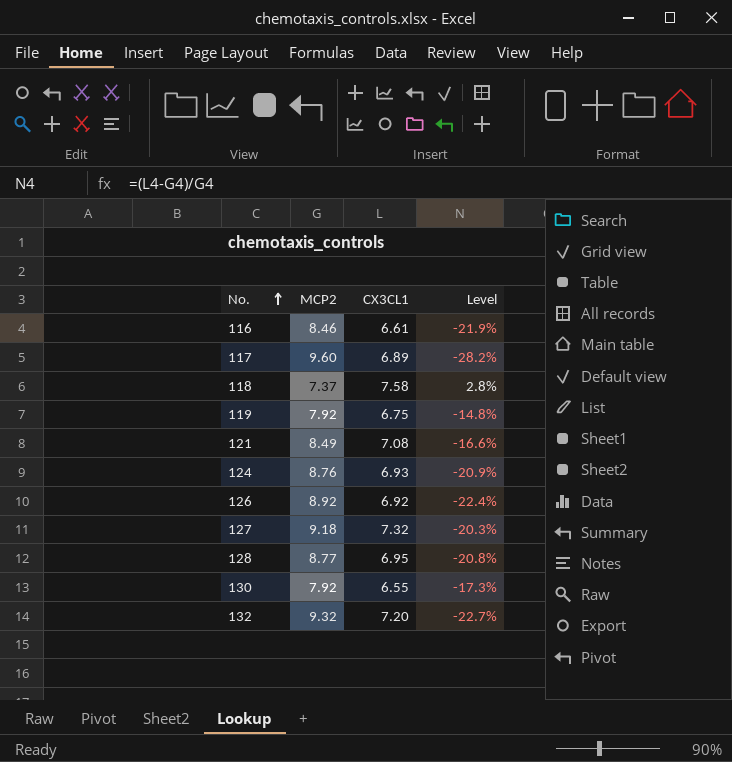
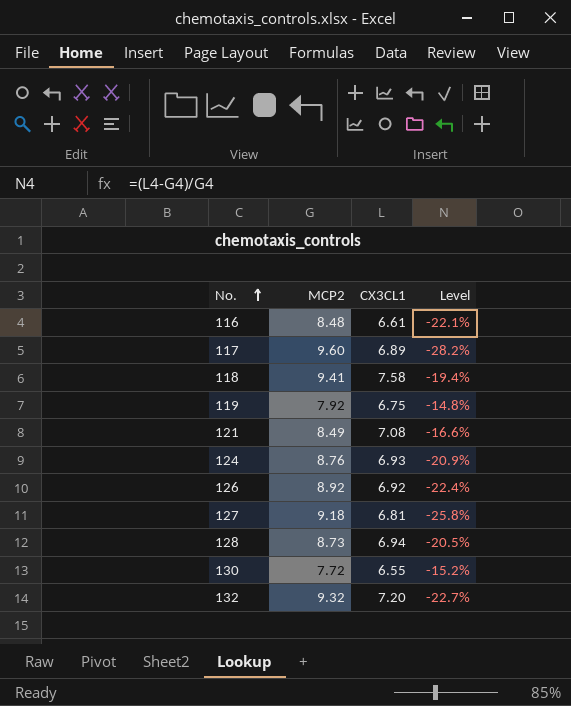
116 | MCP2: 8.46 -> 8.48
116 | Level: -21.9% -> -22.1%
118 | MCP2: 7.37 -> 9.41
118 | Level: 2.8% -> -19.4%
127 | CX3CL1: 7.32 -> 6.81
127 | Level: -20.3% -> -25.8%
128 | MCP2: 8.77 -> 8.73
128 | CX3CL1: 6.95 -> 6.94
128 | Level: -20.8% -> -20.5%
130 | MCP2: 7.92 -> 7.72
130 | Level: -17.3% -> -15.2%

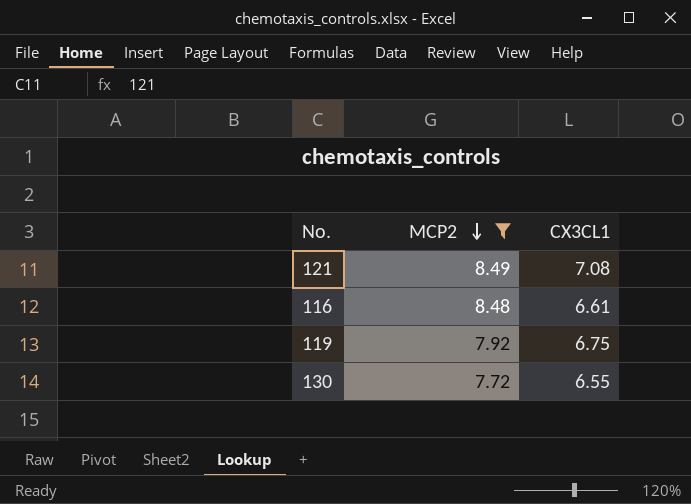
filter: none -> MCP2 <= 8.49
row order: No. ascending -> MCP2 descending
column Level | formula: ([CX3CL1] - [MCP2]) / [MCP2] -> none

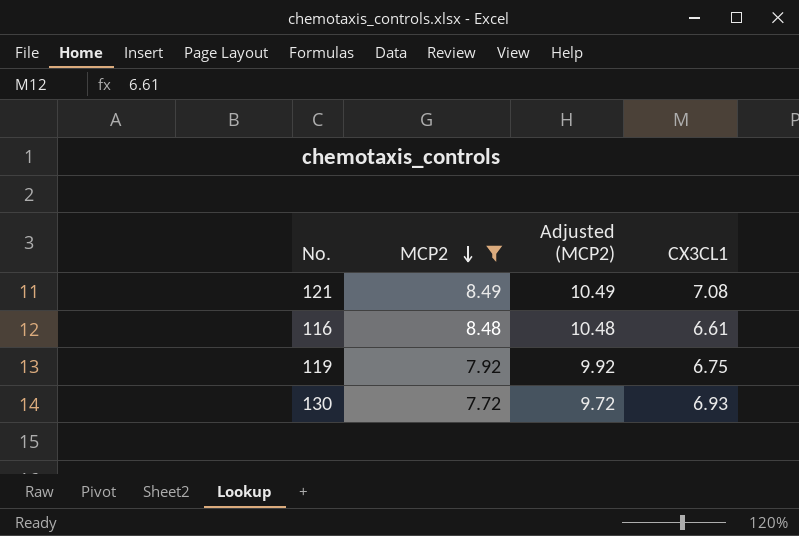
column Adjusted (MCP2) | formula: none -> [MCP2] + 2
130 | CX3CL1: 6.55 -> 6.93

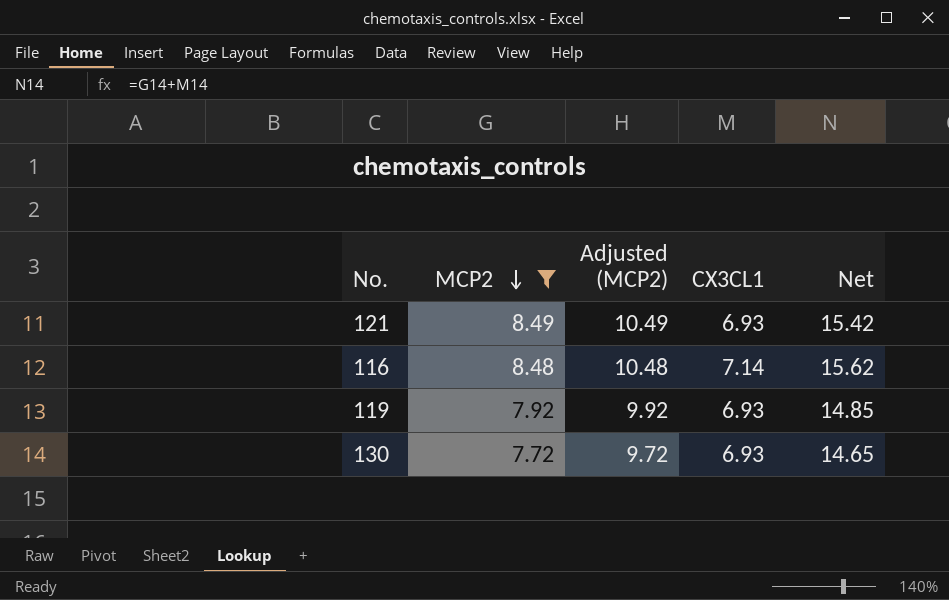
column Net | formula: none -> [MCP2] + [CX3CL1]
121 | CX3CL1: 7.08 -> 6.93
116 | CX3CL1: 6.61 -> 7.14
119 | CX3CL1: 6.75 -> 6.93

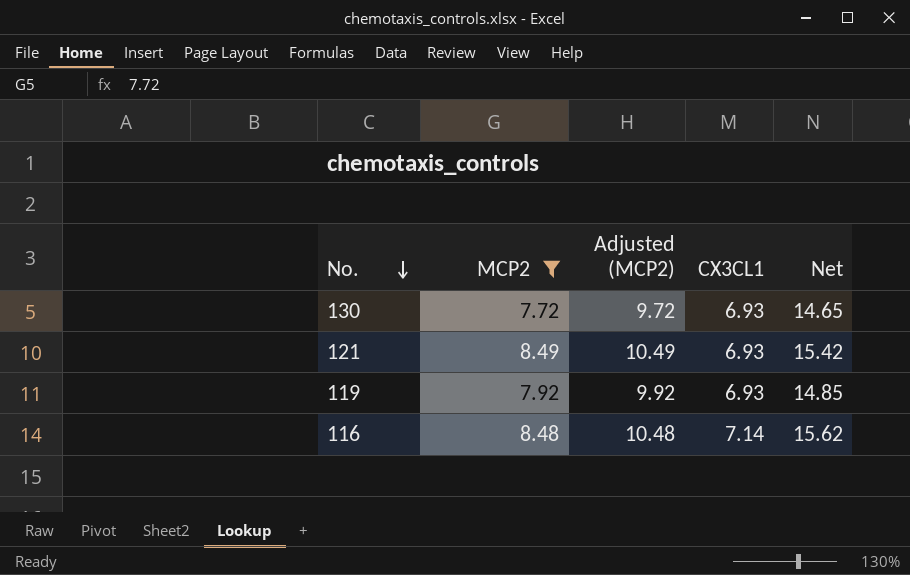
row order: MCP2 descending -> No. descending

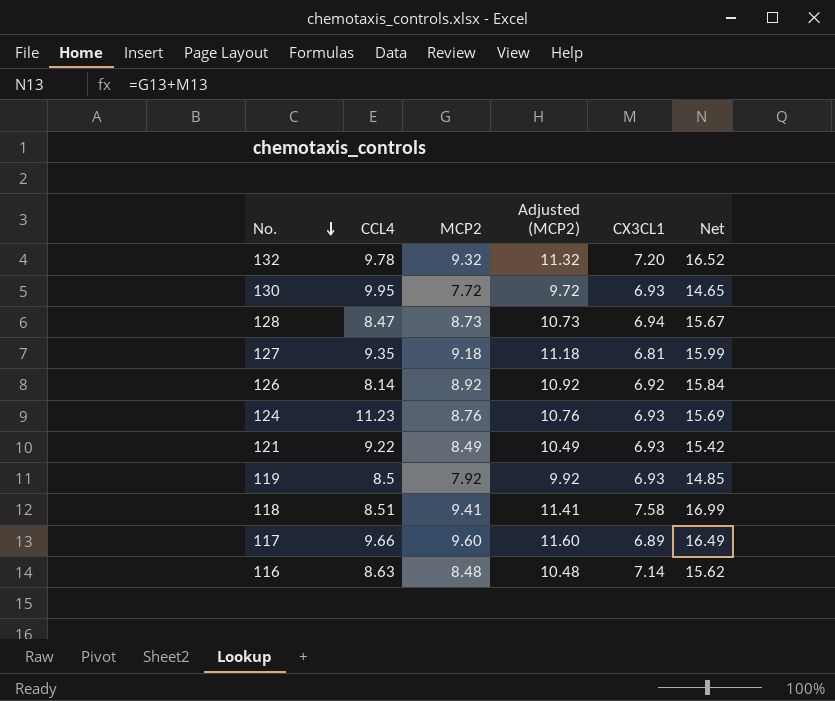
filter: MCP2 <= 8.49 -> none
column CCL4 | position: none -> 2

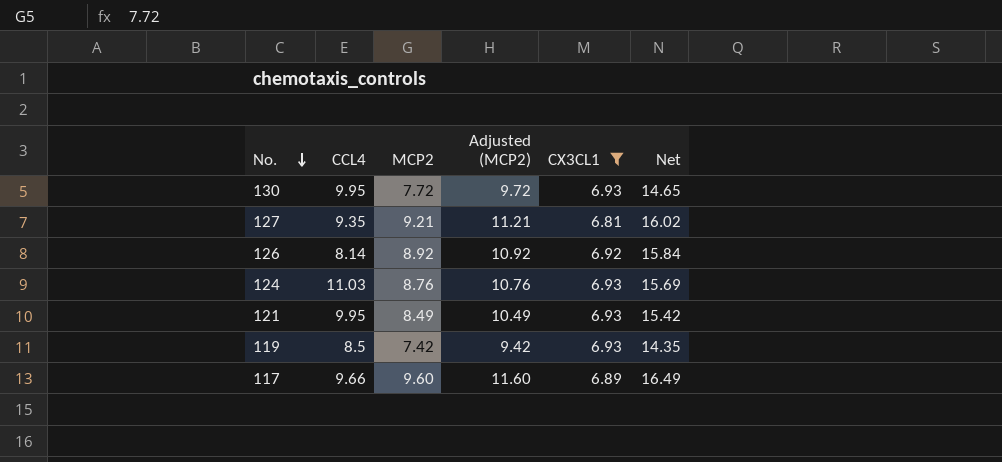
filter: none -> CX3CL1 <= 6.93
127 | MCP2: 9.18 -> 9.21
127 | Adjusted (MCP2): 11.18 -> 11.21
127 | Net: 15.99 -> 16.02
124 | CCL4: 11.23 -> 11.03
121 | CCL4: 9.22 -> 9.95
119 | MCP2: 7.92 -> 7.42
119 | Adjusted (MCP2): 9.92 -> 9.42
119 | Net: 14.85 -> 14.35

